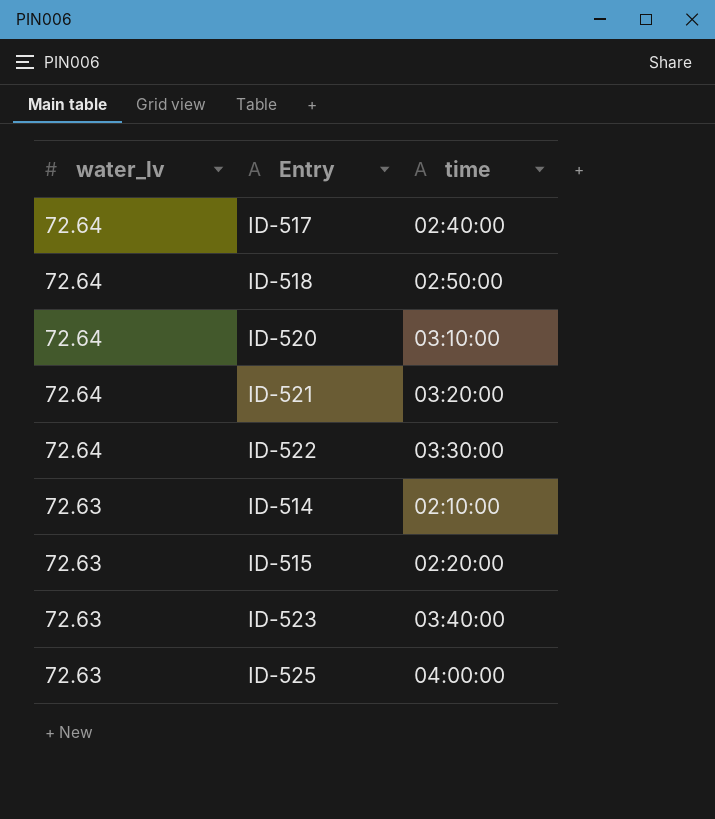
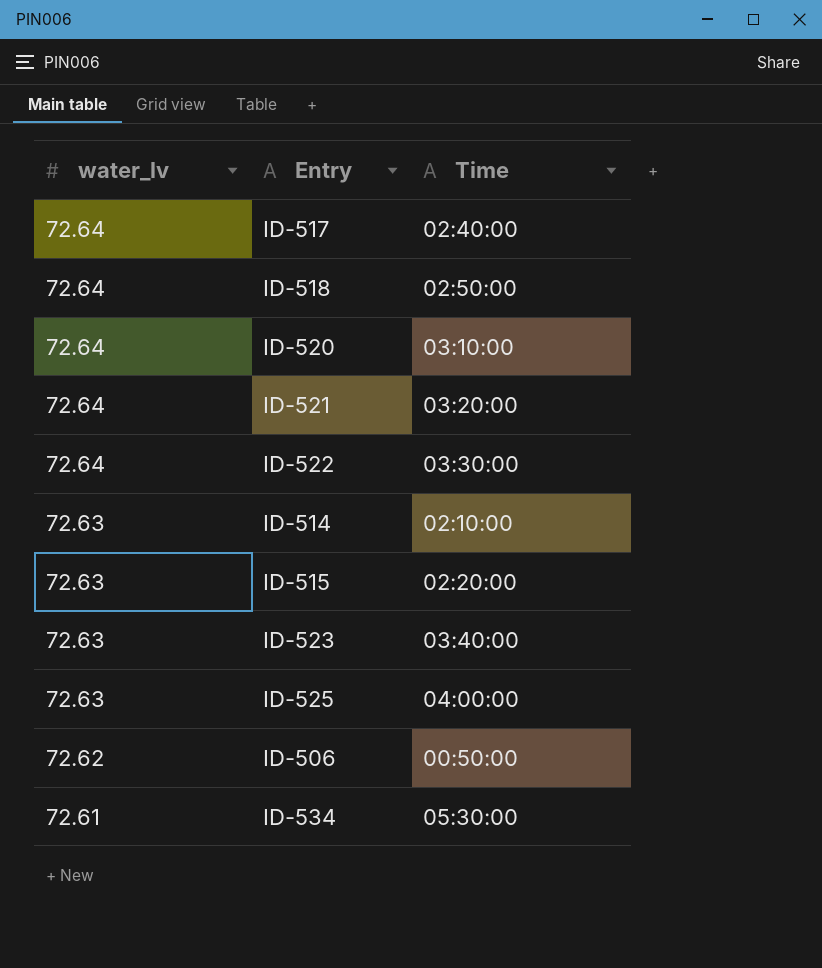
column name: time -> Time
row ID-506: none -> 72.62 | 00:50:00
row ID-534: none -> 72.61 | 05:30:00

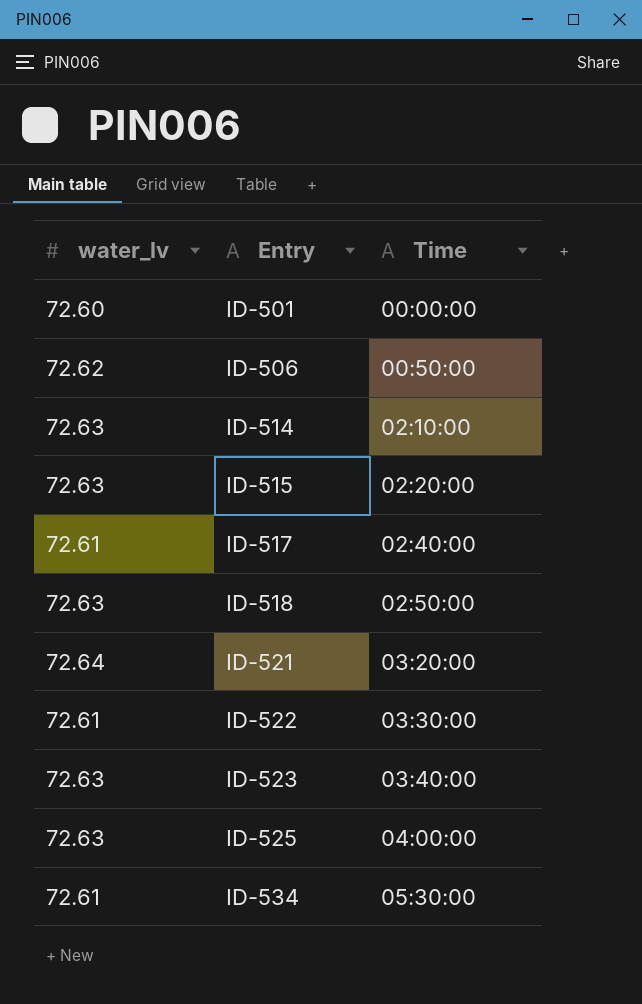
row order: water_lv descending -> Entry ascending
row ID-520: 72.64 | 03:10:00 -> none
row ID-501: none -> 72.60 | 00:00:00
ID-517 | water_lv: 72.64 -> 72.61
ID-518 | water_lv: 72.64 -> 72.63
ID-522 | water_lv: 72.64 -> 72.61

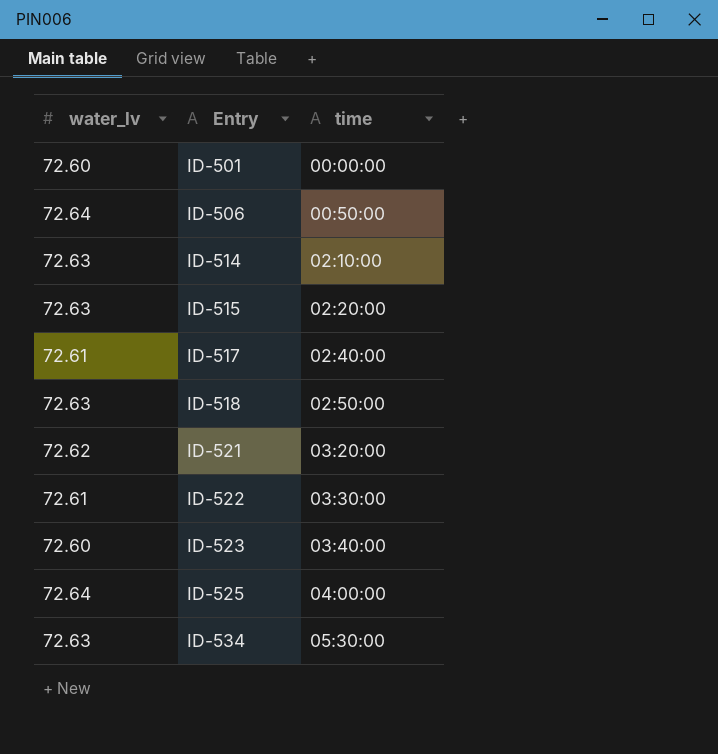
column name: Time -> time
ID-506 | water_lv: 72.62 -> 72.64
ID-521 | water_lv: 72.64 -> 72.62
ID-523 | water_lv: 72.63 -> 72.60
ID-525 | water_lv: 72.63 -> 72.64
ID-534 | water_lv: 72.61 -> 72.63

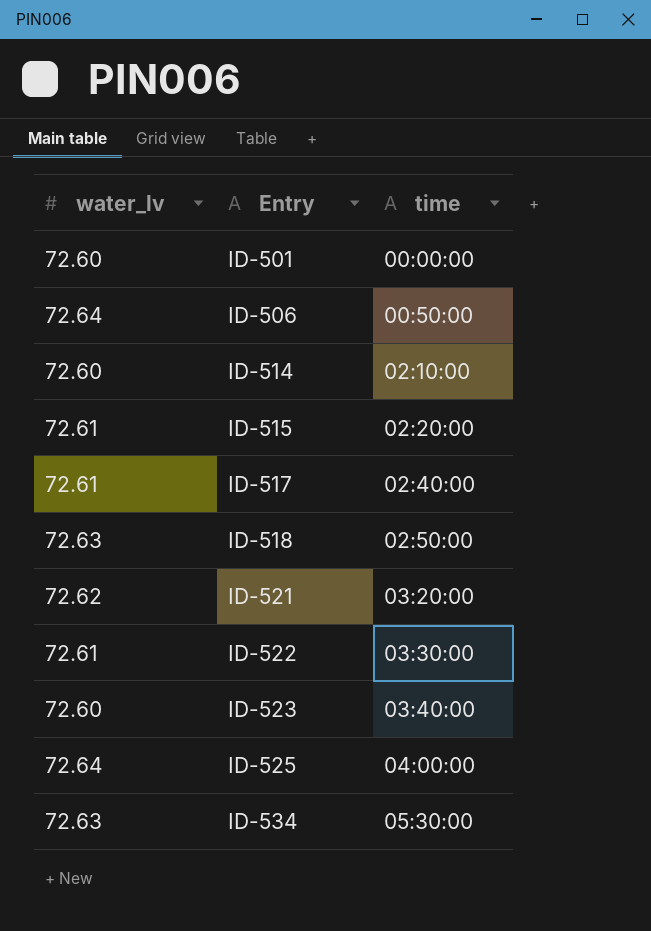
ID-514 | water_lv: 72.63 -> 72.60
ID-515 | water_lv: 72.63 -> 72.61

